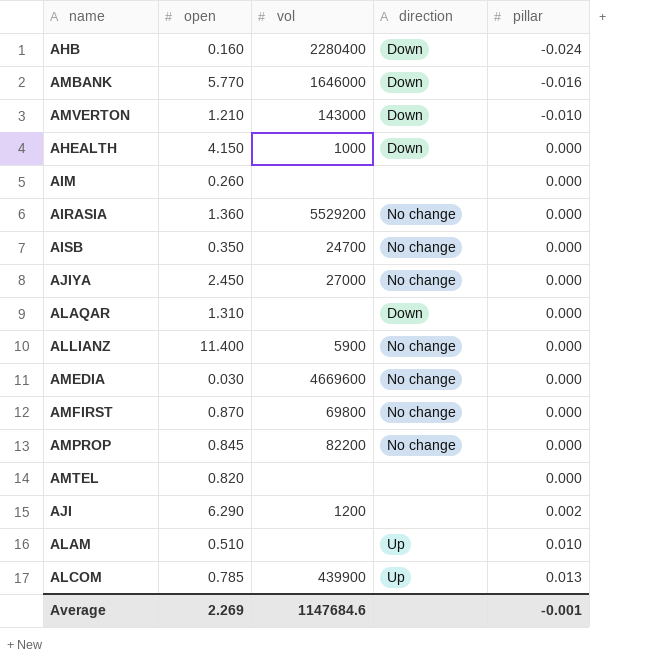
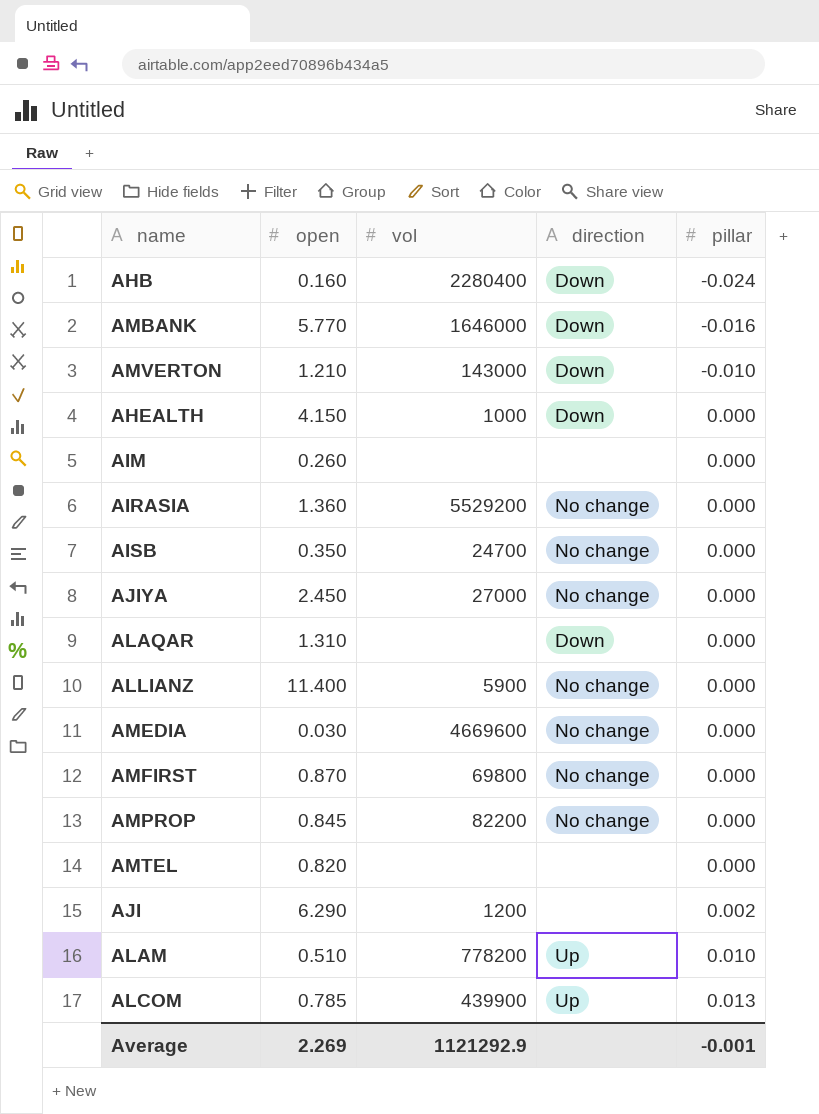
ALAM | vol: none -> 778200
Average | vol: 1147684.6 -> 1121292.9

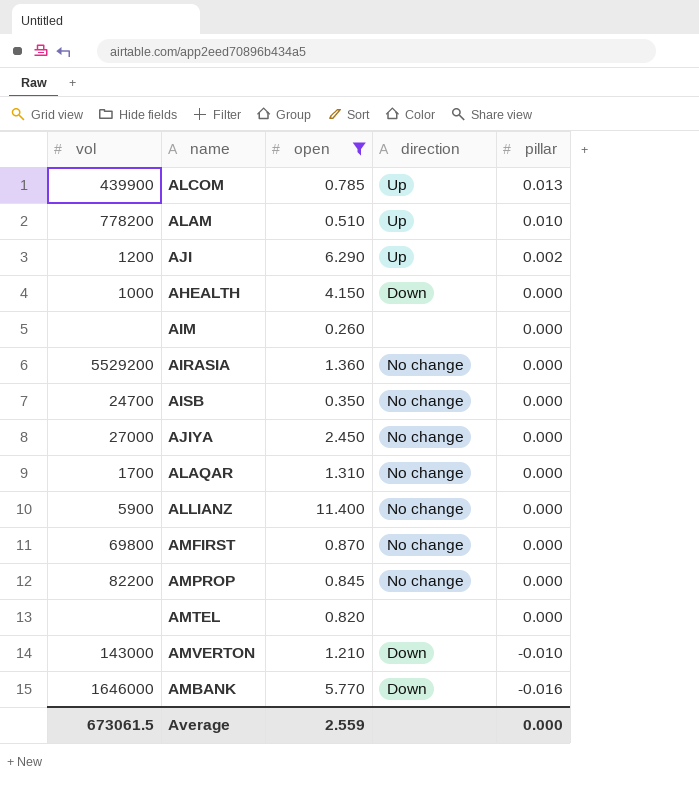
filter: none -> open >= 0.260
row order: pillar ascending -> pillar descending
column vol | position: 3 -> 1
AJI | direction: none -> Up
ALAQAR | vol: none -> 1700
ALAQAR | direction: Down -> No change
Average | vol: 1121292.9 -> 673061.5
Average | open: 2.269 -> 2.559
Average | pillar: -0.001 -> 0.000

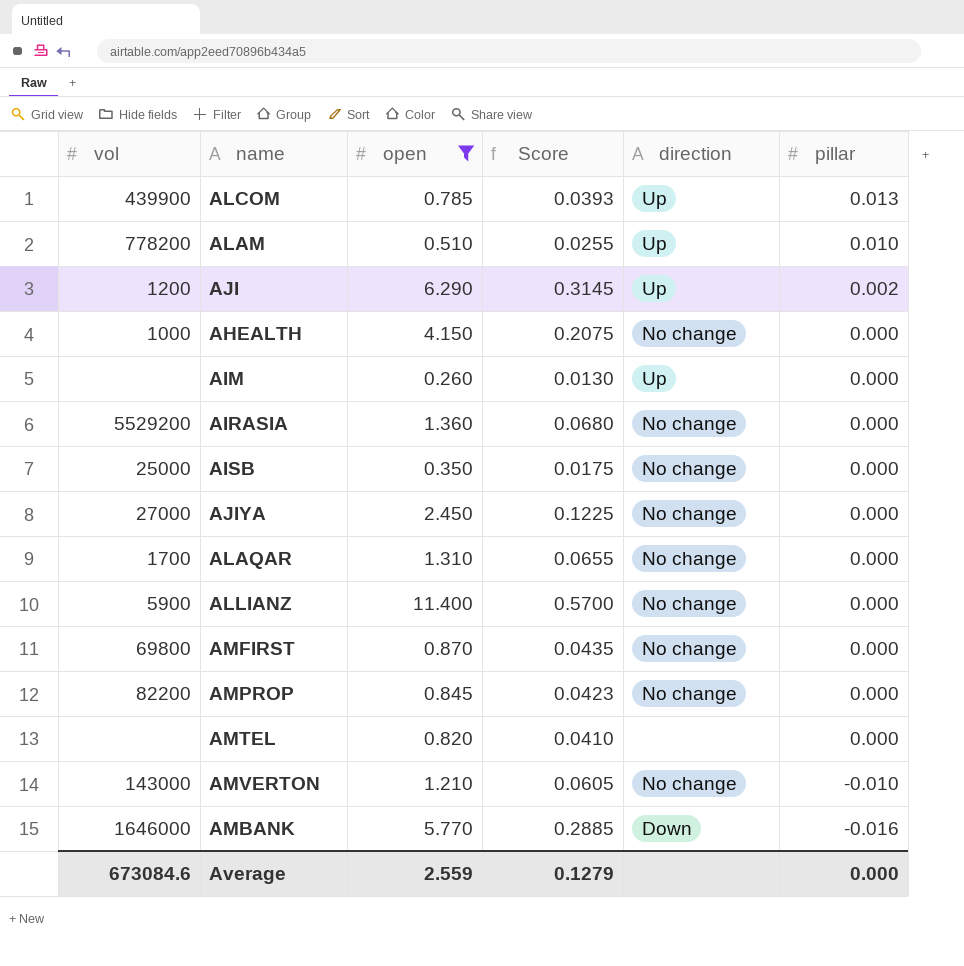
column Score | formula: none -> [open] * 0.05
AHEALTH | direction: Down -> No change
AIM | direction: none -> Up
AISB | vol: 24700 -> 25000
AMVERTON | direction: Down -> No change
Average | vol: 673061.5 -> 673084.6

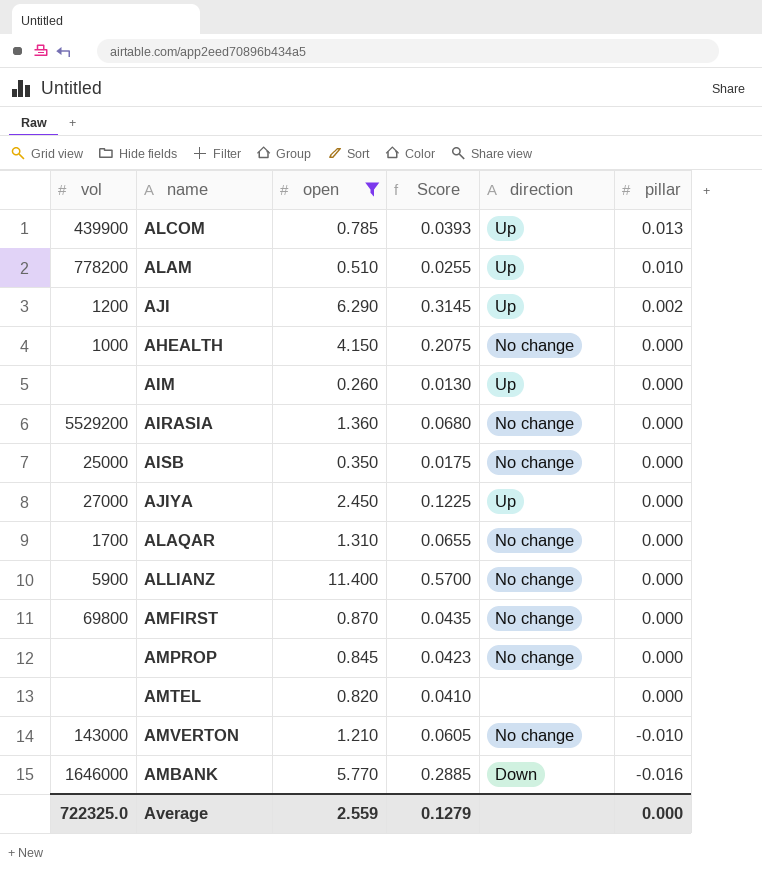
AJIYA | direction: No change -> Up
AMPROP | vol: 82200 -> none
Average | vol: 673084.6 -> 722325.0

